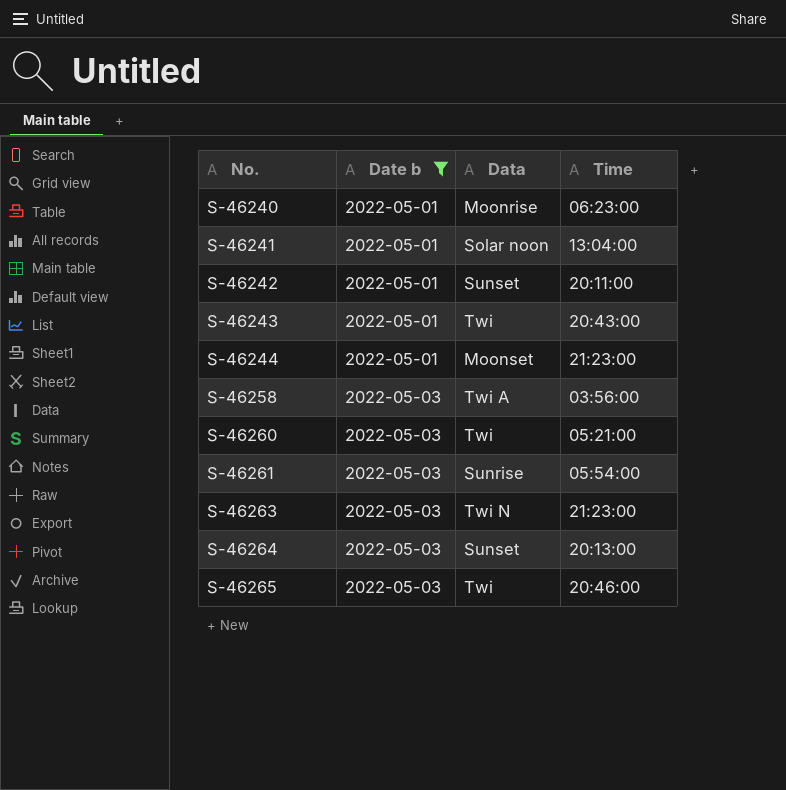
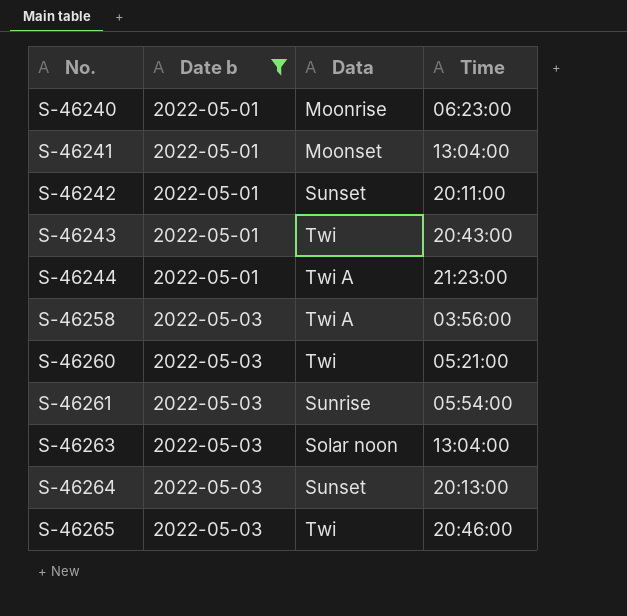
S-46241 | Data: Solar noon -> Moonset
S-46244 | Data: Moonset -> Twi A
S-46263 | Data: Twi N -> Solar noon
S-46263 | Time: 21:23:00 -> 13:04:00

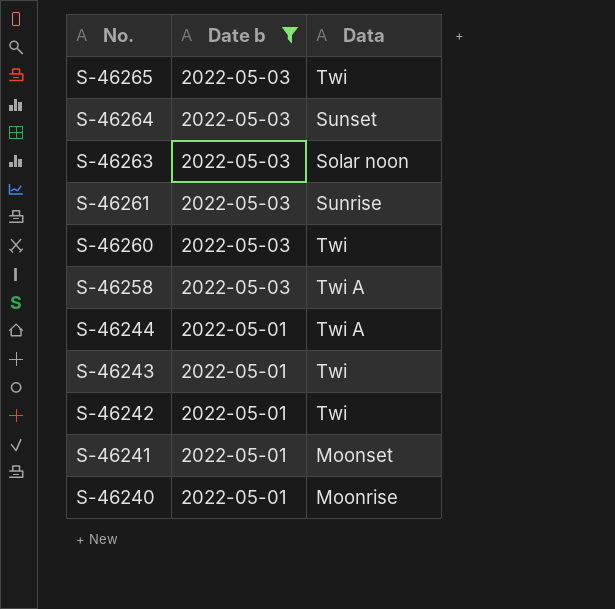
row order: No. ascending -> No. descending
column Time | position: 4 -> none
S-46242 | Data: Sunset -> Twi

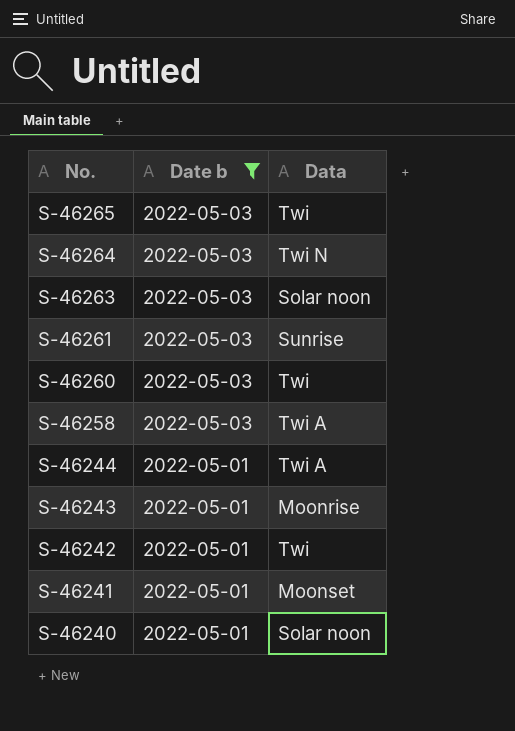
S-46264 | Data: Sunset -> Twi N
S-46243 | Data: Twi -> Moonrise
S-46240 | Data: Moonrise -> Solar noon

